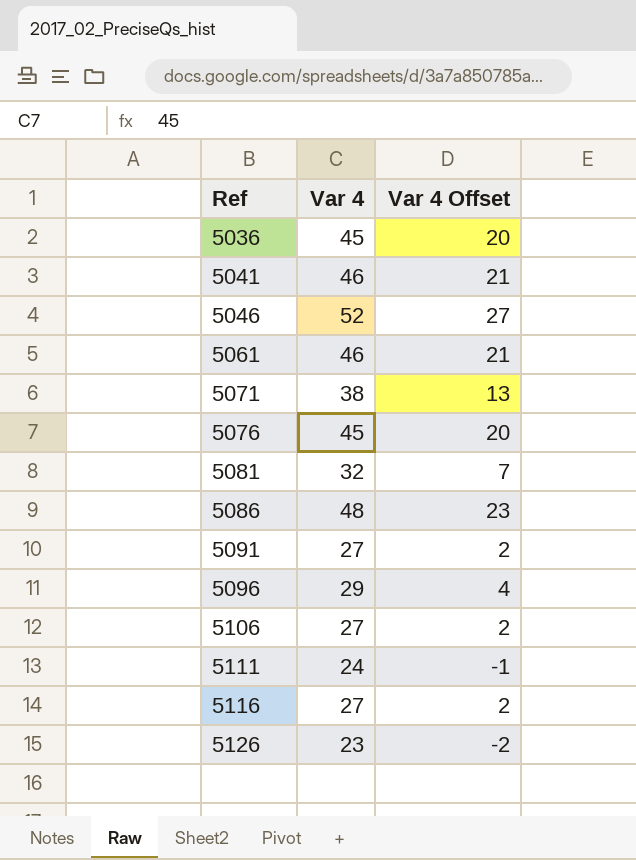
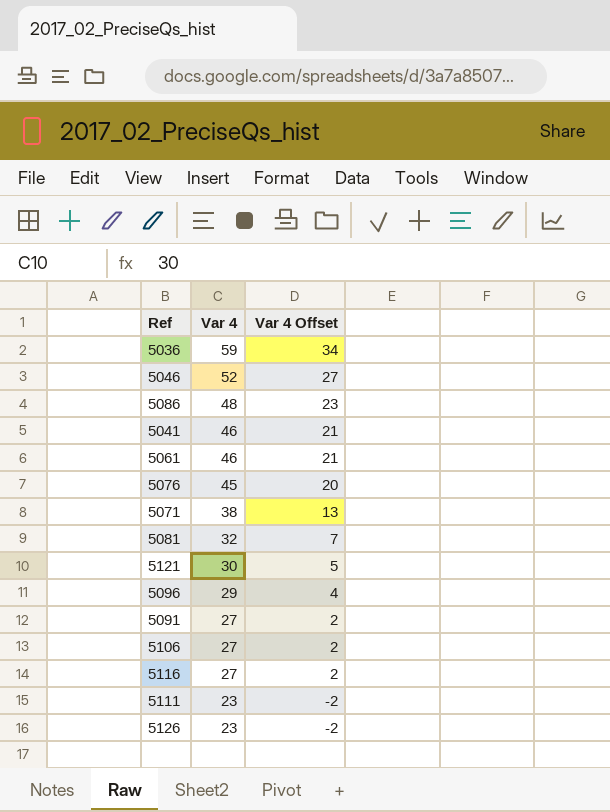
row order: Ref ascending -> Var 4 descending
5036 | Var 4: 45 -> 59
5036 | Var 4 Offset: 20 -> 34
row 5121: none -> 30 | 5
5111 | Var 4: 24 -> 23
5111 | Var 4 Offset: -1 -> -2

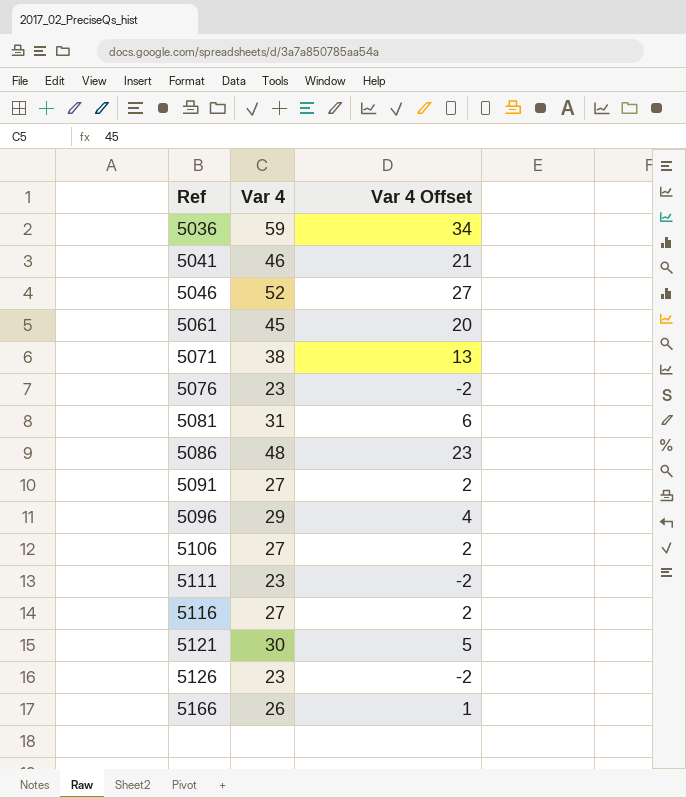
row order: Var 4 descending -> Ref ascending
5061 | Var 4: 46 -> 45
5061 | Var 4 Offset: 21 -> 20
5076 | Var 4: 45 -> 23
5076 | Var 4 Offset: 20 -> -2
5081 | Var 4: 32 -> 31
5081 | Var 4 Offset: 7 -> 6
row 5166: none -> 26 | 1

